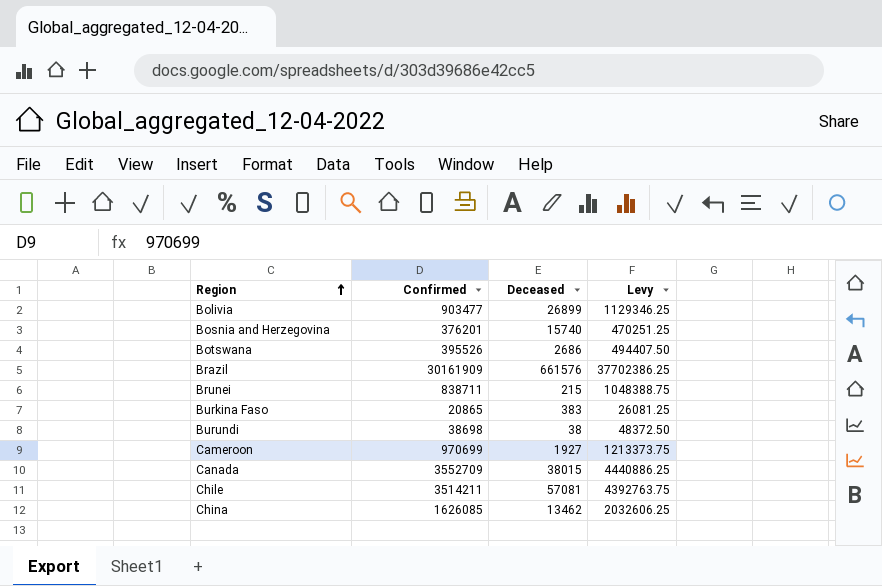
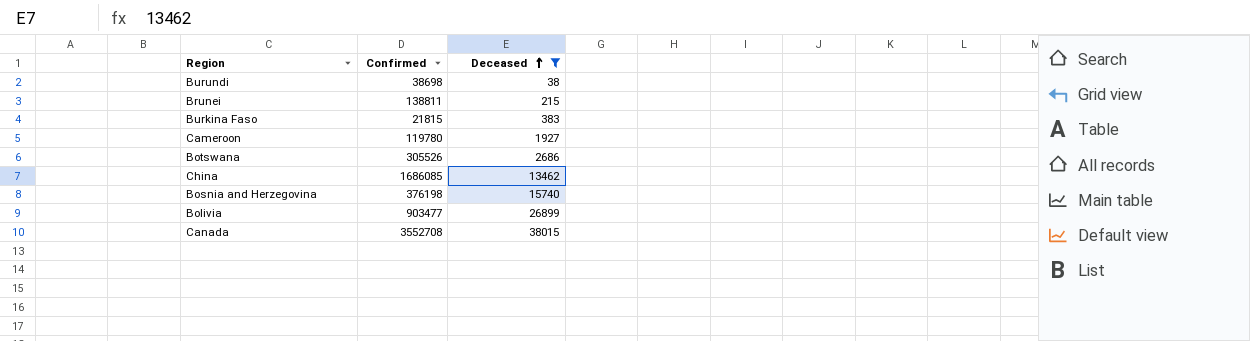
filter: none -> Deceased <= 38015
row order: Region ascending -> Deceased ascending
column Levy | formula: [Confirmed] * 1.25 -> none
Brunei | Confirmed: 838711 -> 138811
Burkina Faso | Confirmed: 20865 -> 21815
Cameroon | Confirmed: 970699 -> 119780
Botswana | Confirmed: 395526 -> 305526
China | Confirmed: 1626085 -> 1686085
Bosnia and Herzegovina | Confirmed: 376201 -> 376198
Canada | Confirmed: 3552709 -> 3552708

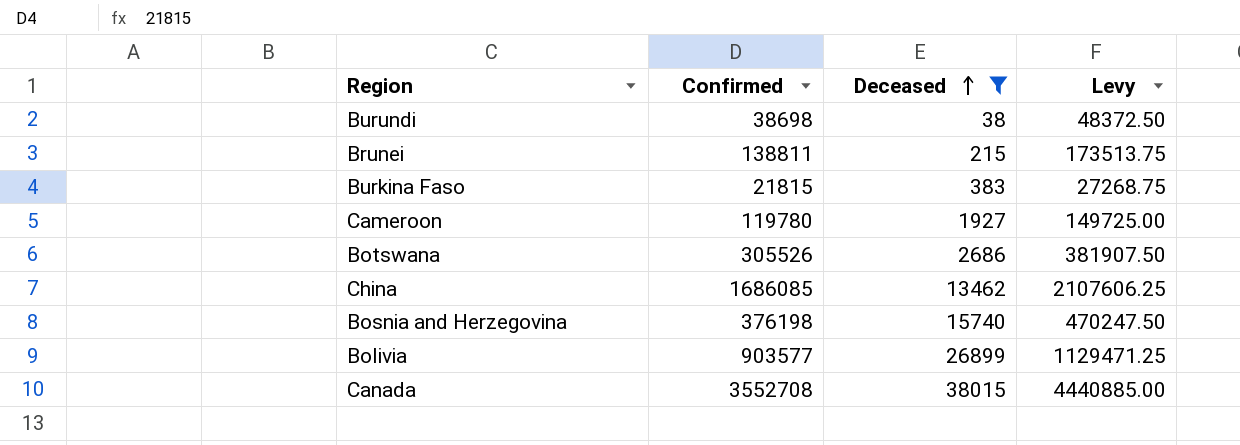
column Levy | formula: none -> [Confirmed] * 1.25
Bolivia | Confirmed: 903477 -> 903577

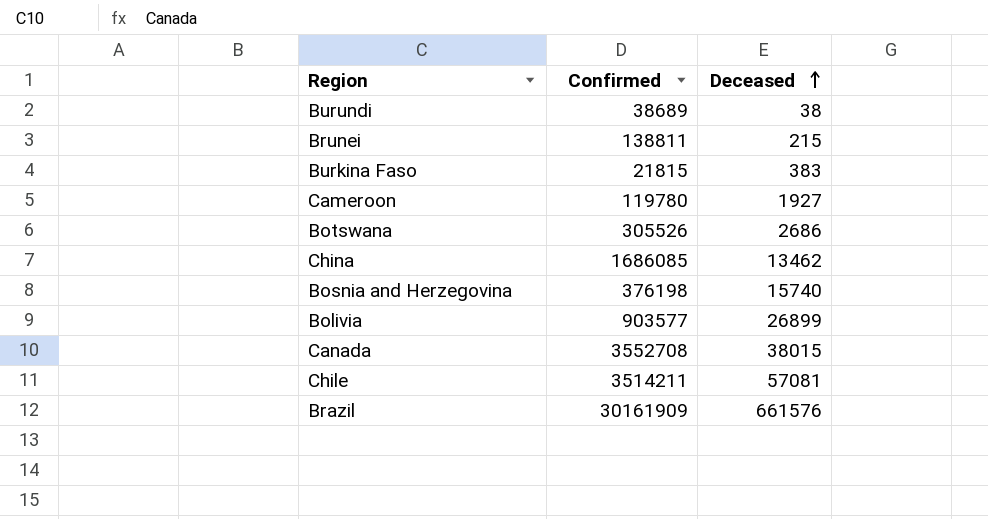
filter: Deceased <= 38015 -> none
column Levy | formula: [Confirmed] * 1.25 -> none
Burundi | Confirmed: 38698 -> 38689

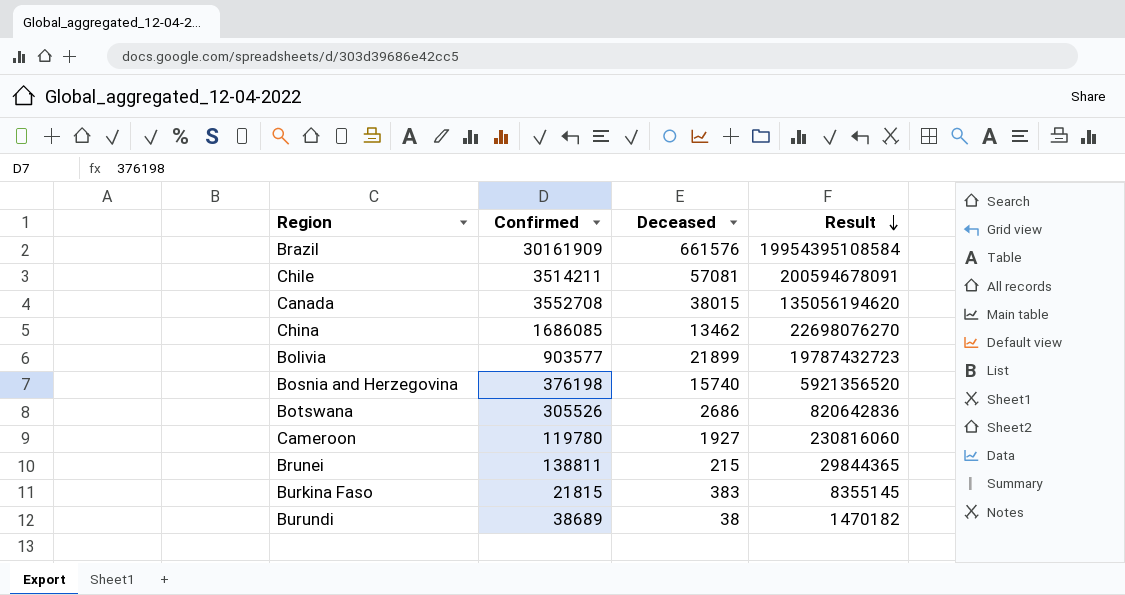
row order: Deceased ascending -> Result descending
column Result | formula: none -> [Confirmed] * [Deceased]
Bolivia | Deceased: 26899 -> 21899

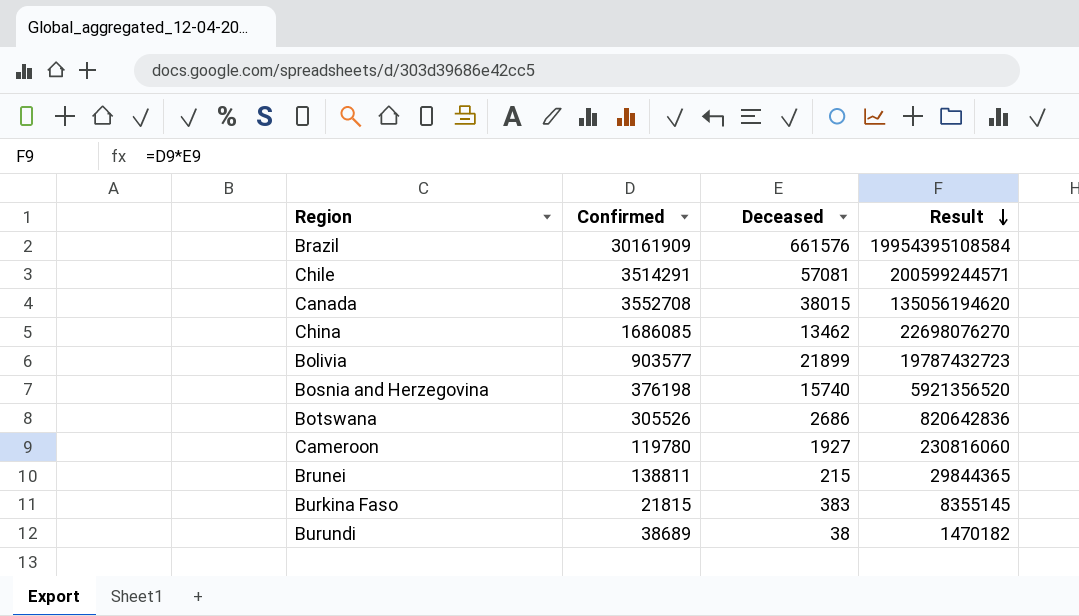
Chile | Confirmed: 3514211 -> 3514291
Chile | Result: 200594678091 -> 200599244571

